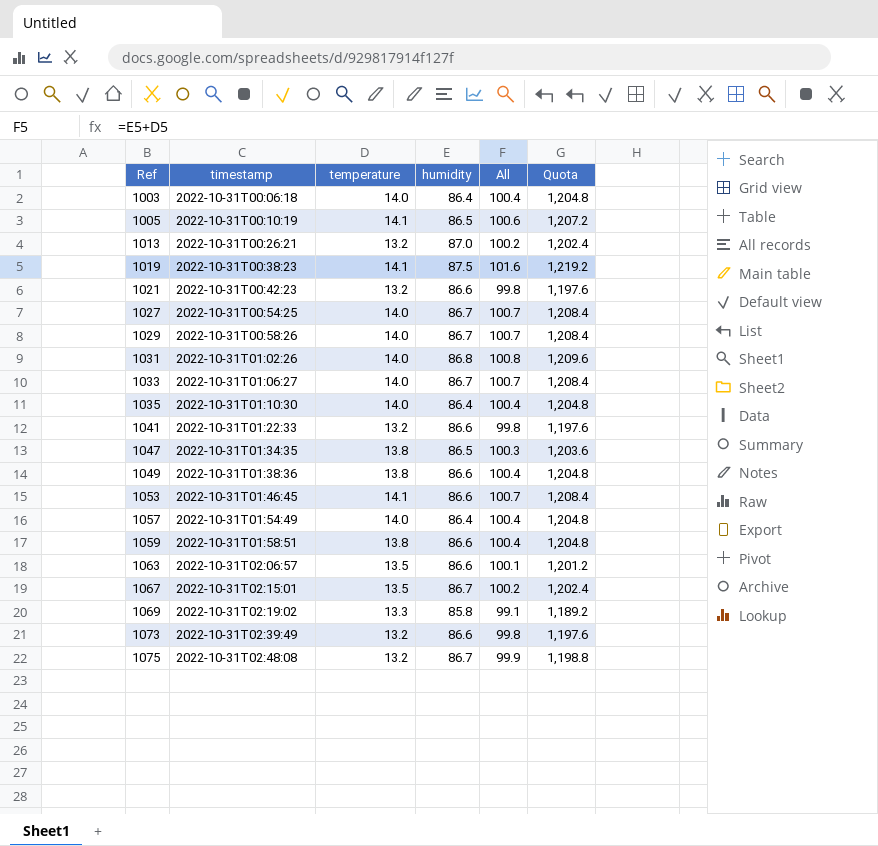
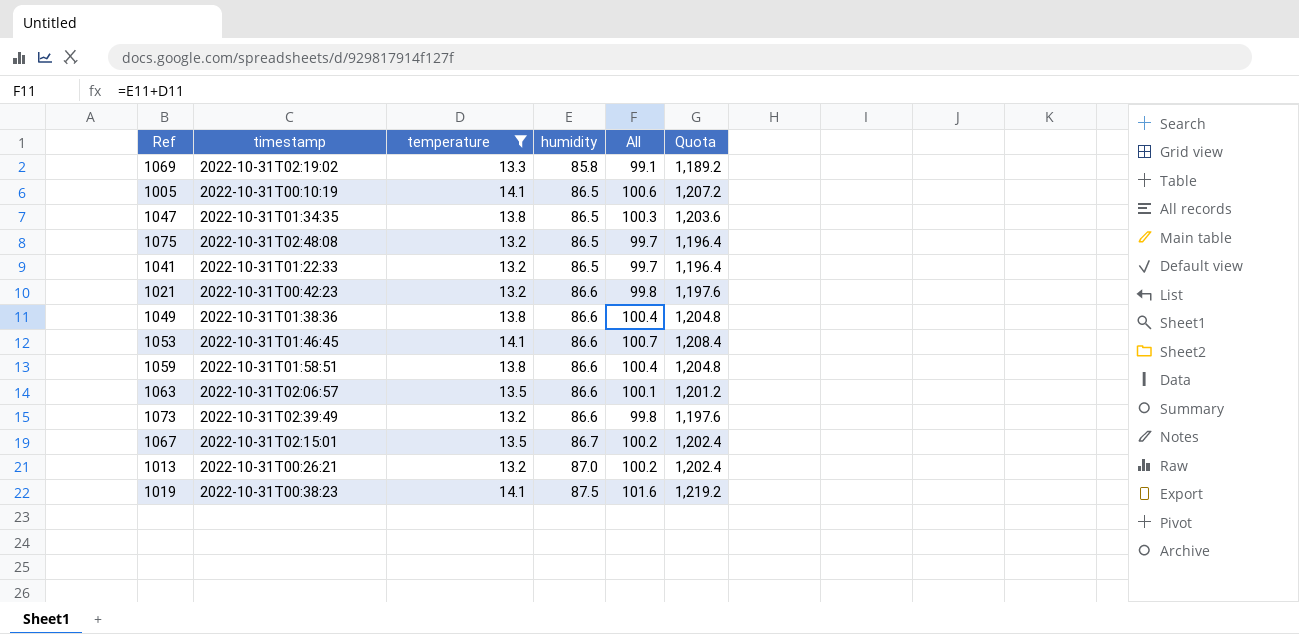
filter: none -> temperature != 14.0
row order: Ref ascending -> humidity ascending
1075 | humidity: 86.7 -> 86.5
1075 | All: 99.9 -> 99.7
1075 | Quota: 1,198.8 -> 1,196.4
1041 | humidity: 86.6 -> 86.5
1041 | All: 99.8 -> 99.7
1041 | Quota: 1,197.6 -> 1,196.4

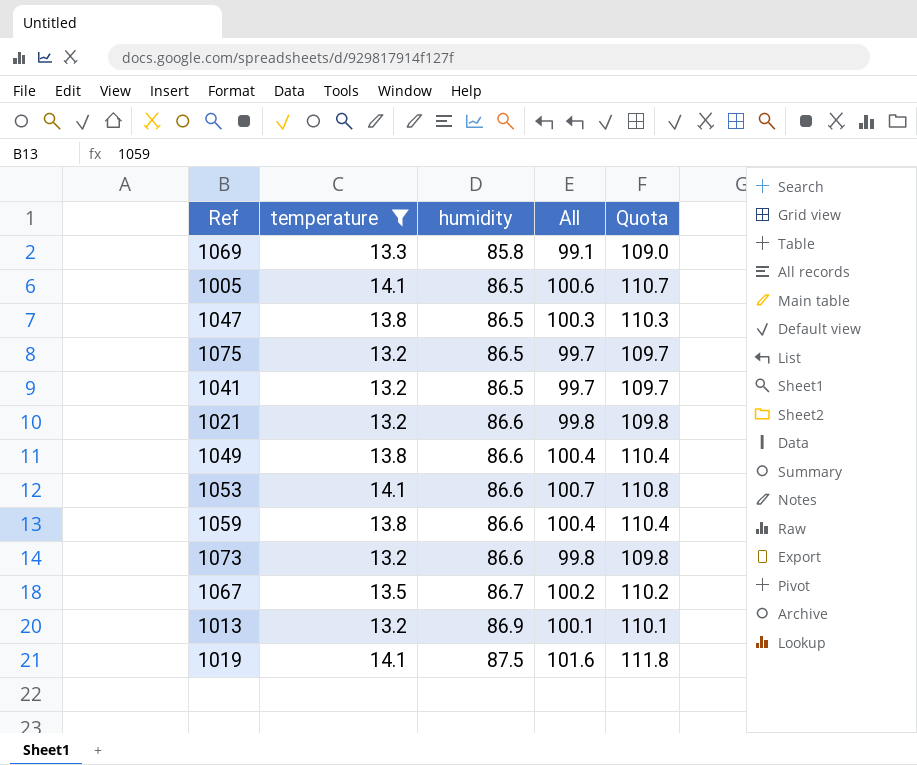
column timestamp | position: 2 -> none
column Quota | formula: [All] * 12 -> [All] * 1.1
row 1063: 2022-10-31T02:06:57 | 13.5 | 86.6 | 100.1 | 1,201.2 -> none
1013 | humidity: 87.0 -> 86.9
1013 | All: 100.2 -> 100.1

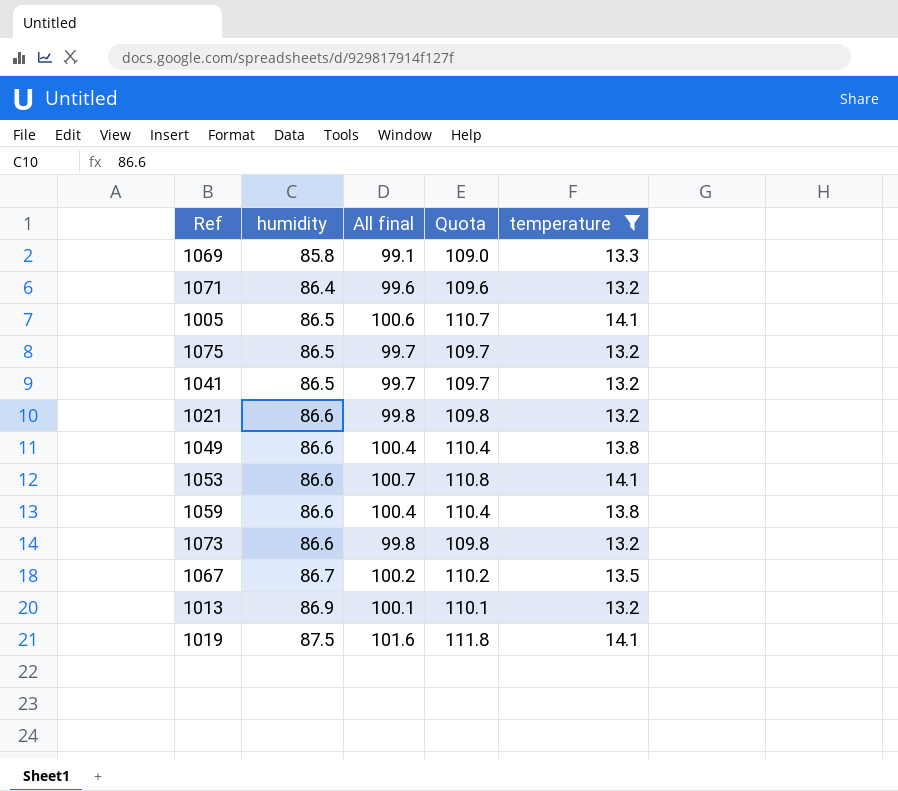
column name: All -> All final
column temperature | position: 2 -> 5
row 1047: 13.8 | 86.5 | 100.3 | 110.3 -> none
row 1071: none -> 86.4 | 99.6 | 109.6 | 13.2

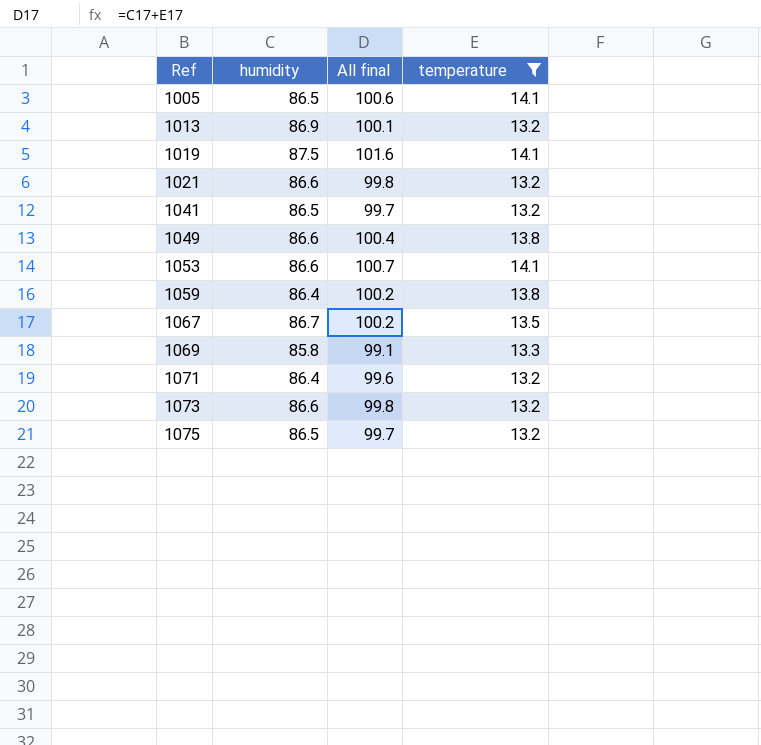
row order: humidity ascending -> Ref ascending
column Quota | formula: [All final] * 1.1 -> none
1059 | humidity: 86.6 -> 86.4
1059 | All final: 100.4 -> 100.2

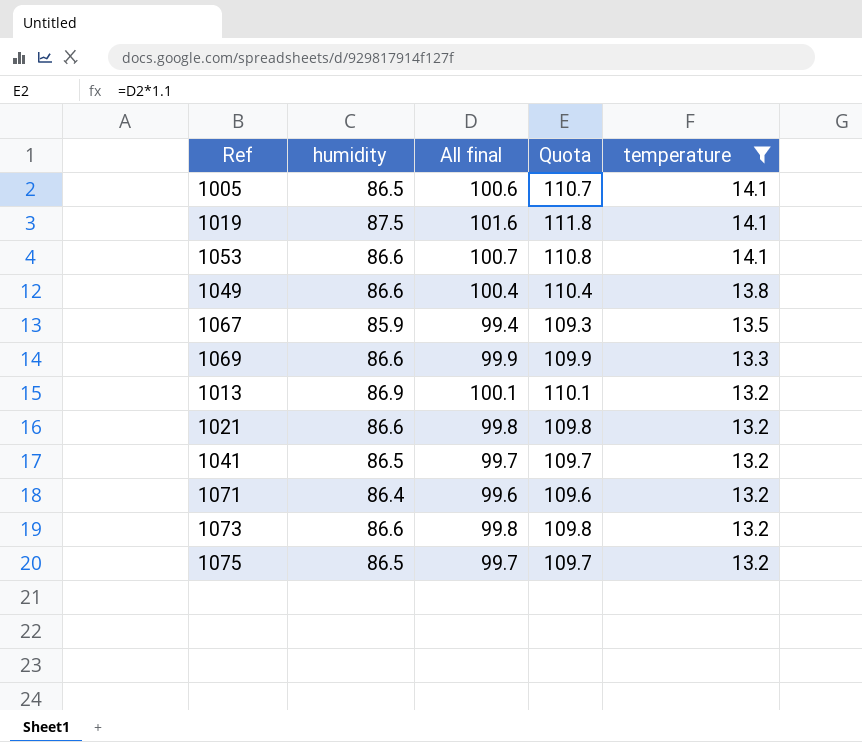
row order: Ref ascending -> temperature descending
column Quota | formula: none -> [All final] * 1.1
row 1059: 86.4 | 100.2 | 13.8 -> none
1067 | humidity: 86.7 -> 85.9
1067 | All final: 100.2 -> 99.4
1069 | humidity: 85.8 -> 86.6
1069 | All final: 99.1 -> 99.9

